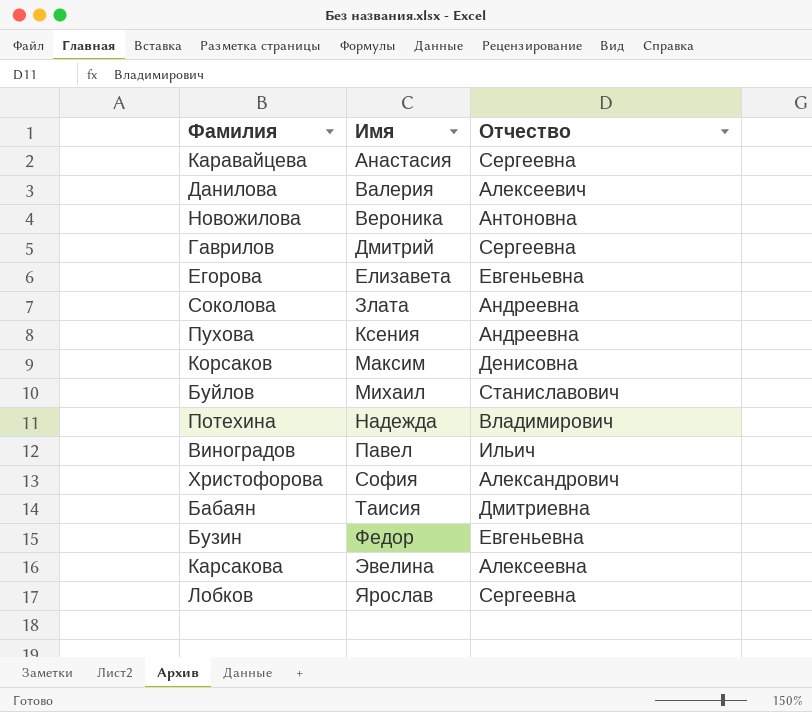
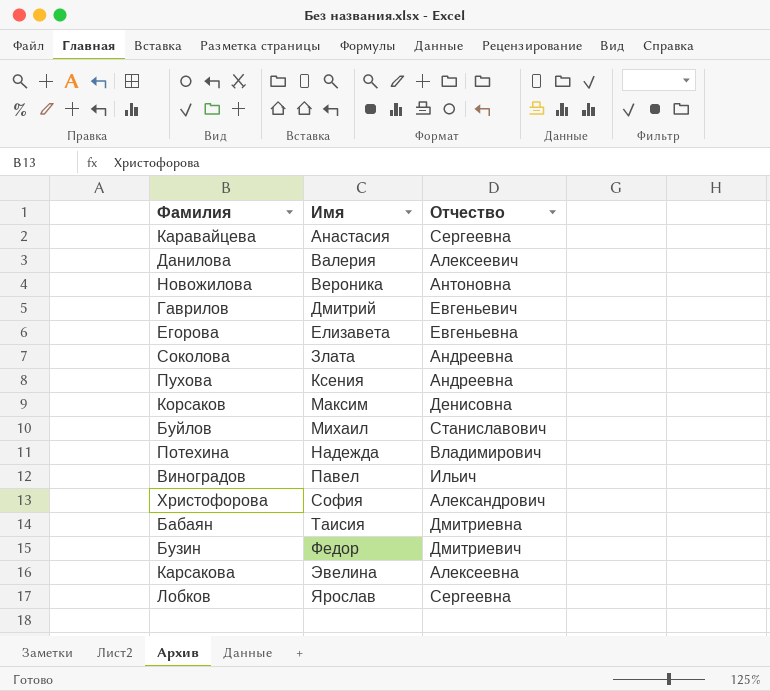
Гаврилов | Отчество: Сергеевна -> Евгеньевич
Бузин | Отчество: Евгеньевна -> Дмитриевич

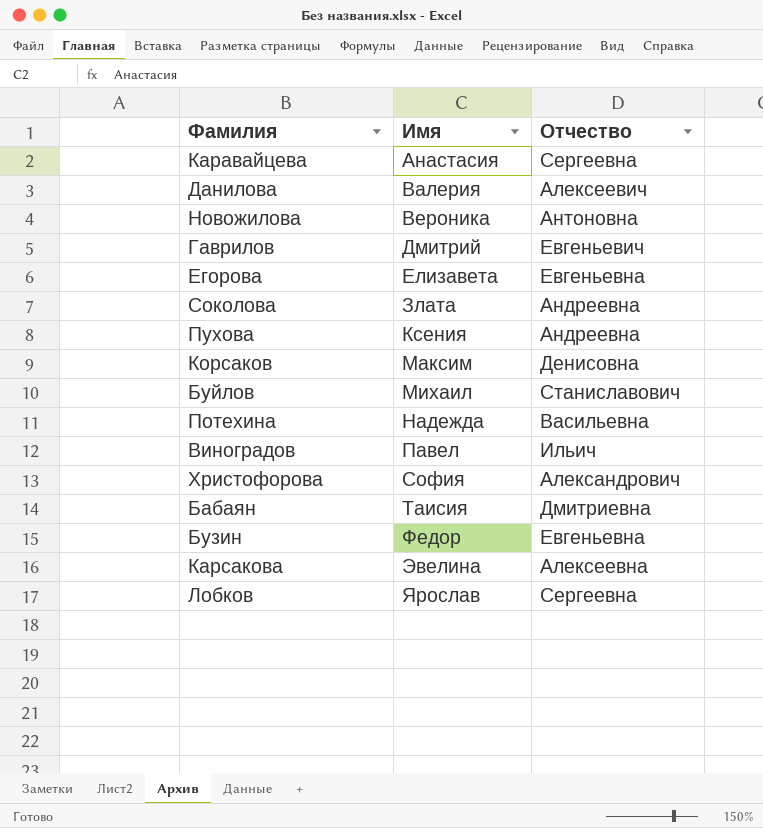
Потехина | Отчество: Владимирович -> Васильевна
Бузин | Отчество: Дмитриевич -> Евгеньевна

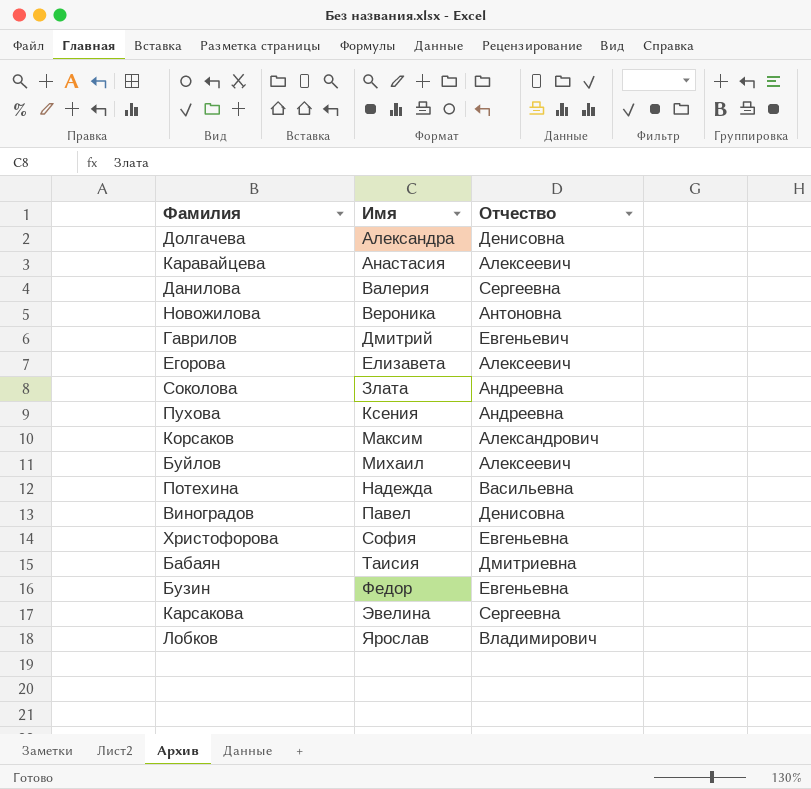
row Долгачева: none -> Александра | Денисовна
Каравайцева | Отчество: Сергеевна -> Алексеевич
Данилова | Отчество: Алексеевич -> Сергеевна
Егорова | Отчество: Евгеньевна -> Алексеевич
Корсаков | Отчество: Денисовна -> Александрович
Буйлов | Отчество: Станиславович -> Алексеевич
Виноградов | Отчество: Ильич -> Денисовна
Христофорова | Отчество: Александрович -> Евгеньевна
Карсакова | Отчество: Алексеевна -> Сергеевна
Лобков | Отчество: Сергеевна -> Владимирович

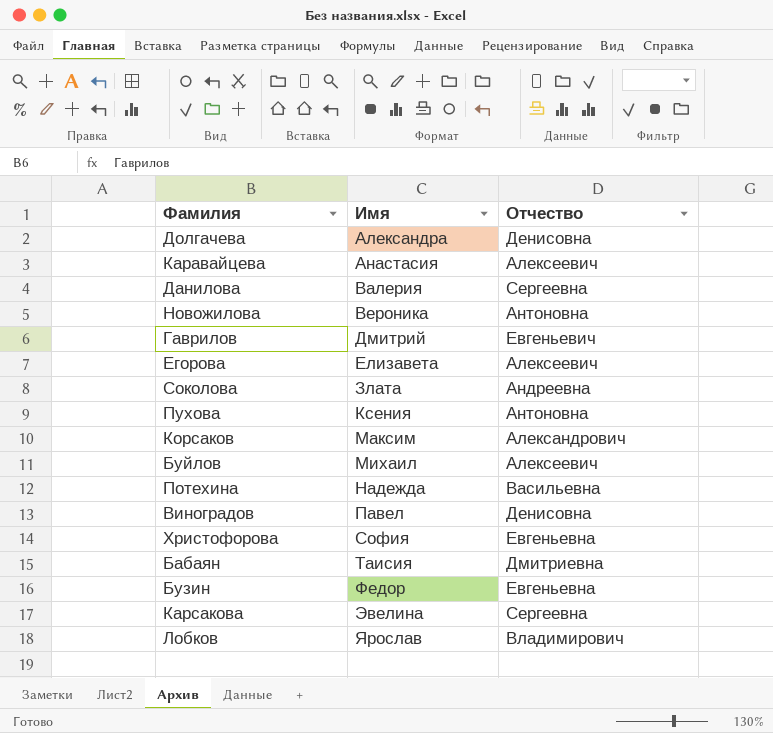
Пухова | Отчество: Андреевна -> Антоновна

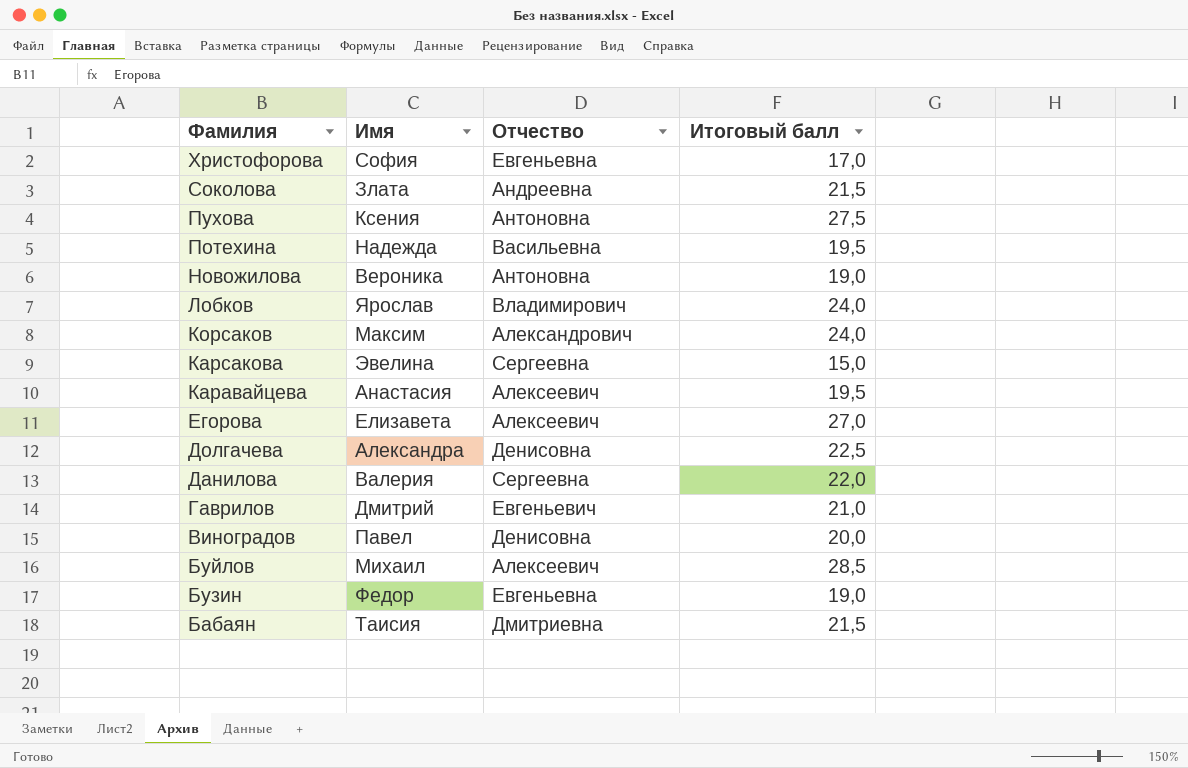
row order: Имя ascending -> Фамилия descending
column Итоговый балл | position: none -> 4

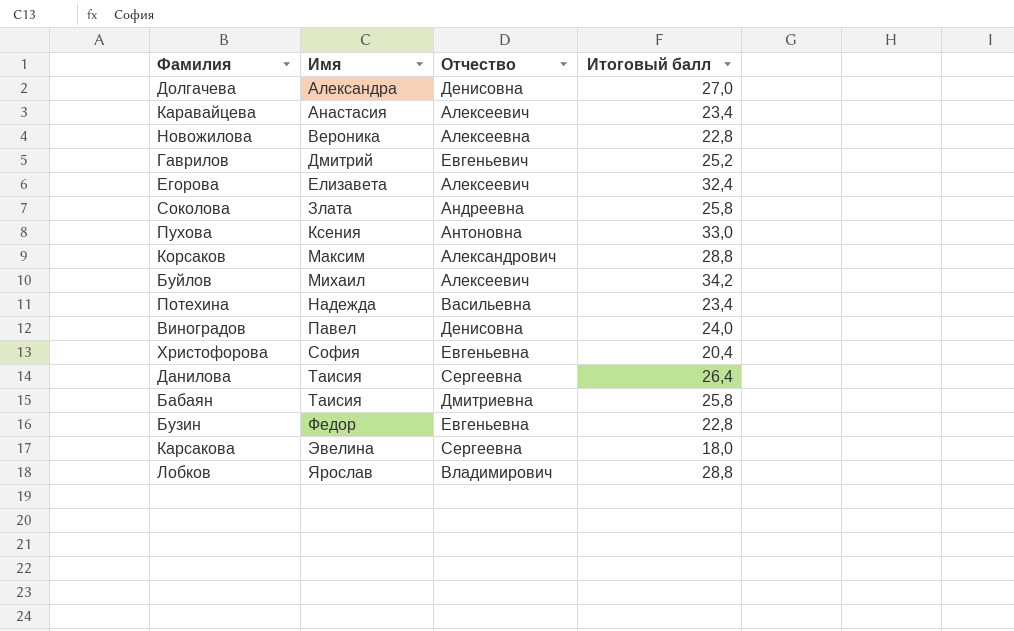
row order: Фамилия descending -> Имя ascending
Долгачева | Итоговый балл: 22,5 -> 27,0
Каравайцева | Итоговый балл: 19,5 -> 23,4
Новожилова | Отчество: Антоновна -> Алексеевна
Новожилова | Итоговый балл: 19,0 -> 22,8
Гаврилов | Итоговый балл: 21,0 -> 25,2
Егорова | Итоговый балл: 27,0 -> 32,4
Соколова | Итоговый балл: 21,5 -> 25,8
Пухова | Итоговый балл: 27,5 -> 33,0
Корсаков | Итоговый балл: 24,0 -> 28,8
Буйлов | Итоговый балл: 28,5 -> 34,2
Потехина | Итоговый балл: 19,5 -> 23,4
Виноградов | Итоговый балл: 20,0 -> 24,0
Христофорова | Итоговый балл: 17,0 -> 20,4
Данилова | Имя: Валерия -> Таисия
Данилова | Итоговый балл: 22,0 -> 26,4
Бабаян | Итоговый балл: 21,5 -> 25,8
Бузин | Итоговый балл: 19,0 -> 22,8
Карсакова | Итоговый балл: 15,0 -> 18,0
Лобков | Итоговый балл: 24,0 -> 28,8

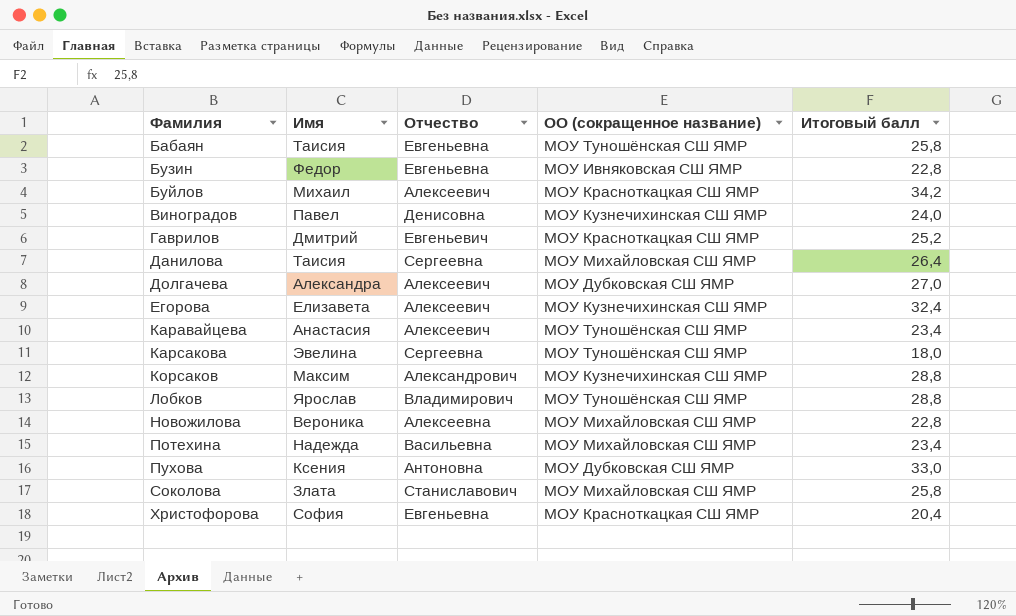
row order: Имя ascending -> Фамилия ascending
column ОО (сокращенное название) | position: none -> 4
Бабаян | Отчество: Дмитриевна -> Евгеньевна
Долгачева | Отчество: Денисовна -> Алексеевич
Соколова | Отчество: Андреевна -> Станиславович

